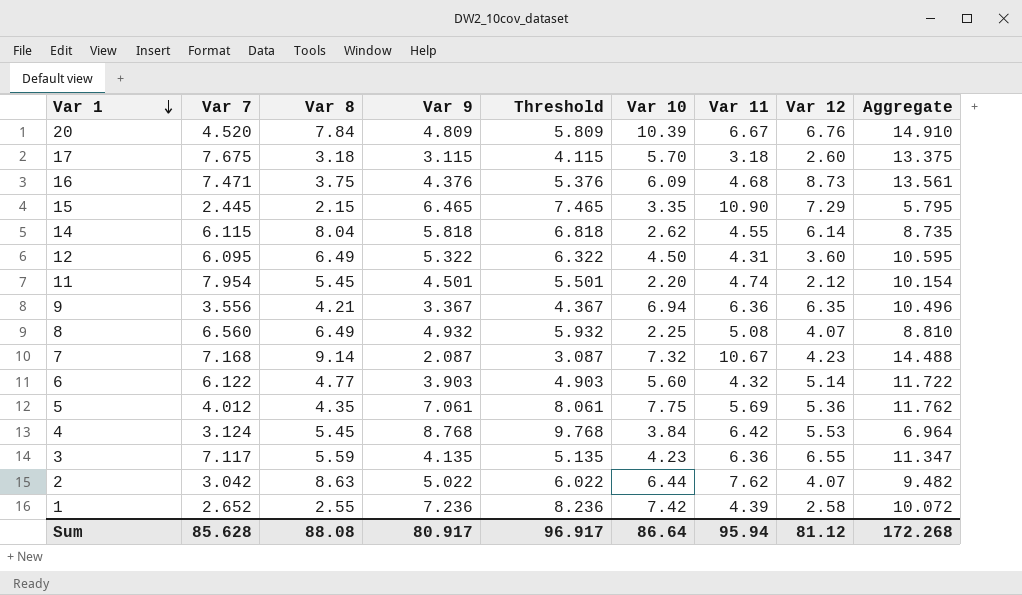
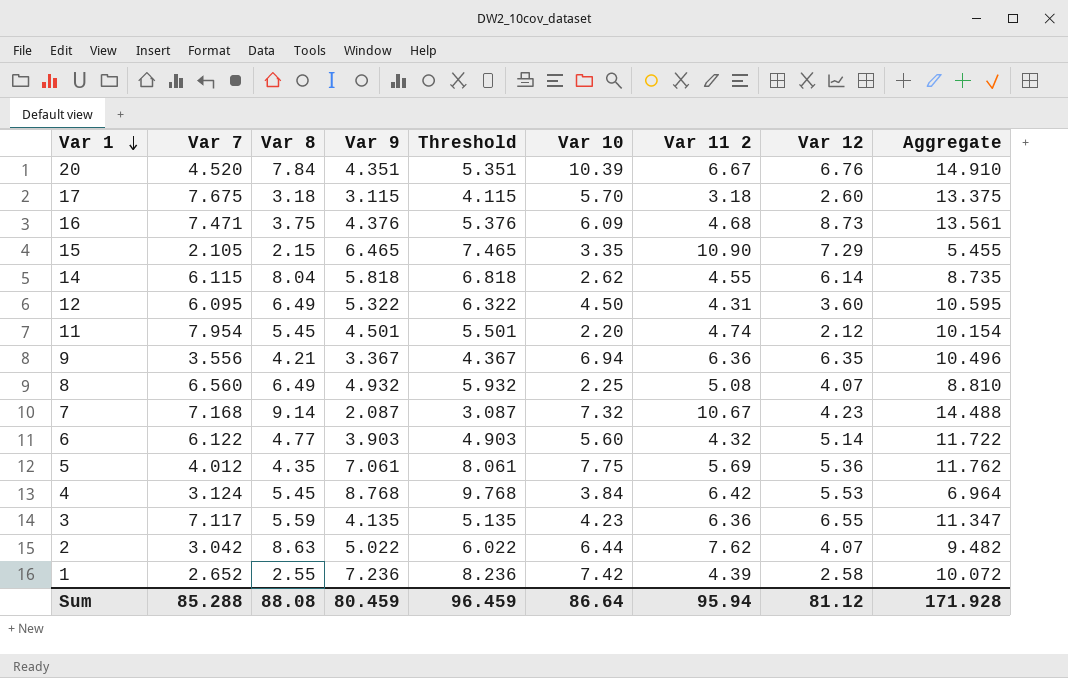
column name: Var 11 -> Var 11 2
20 | Var 9: 4.809 -> 4.351
20 | Threshold: 5.809 -> 5.351
15 | Var 7: 2.445 -> 2.105
15 | Aggregate: 5.795 -> 5.455
Sum | Var 7: 85.628 -> 85.288
Sum | Var 9: 80.917 -> 80.459
Sum | Threshold: 96.917 -> 96.459
Sum | Aggregate: 172.268 -> 171.928

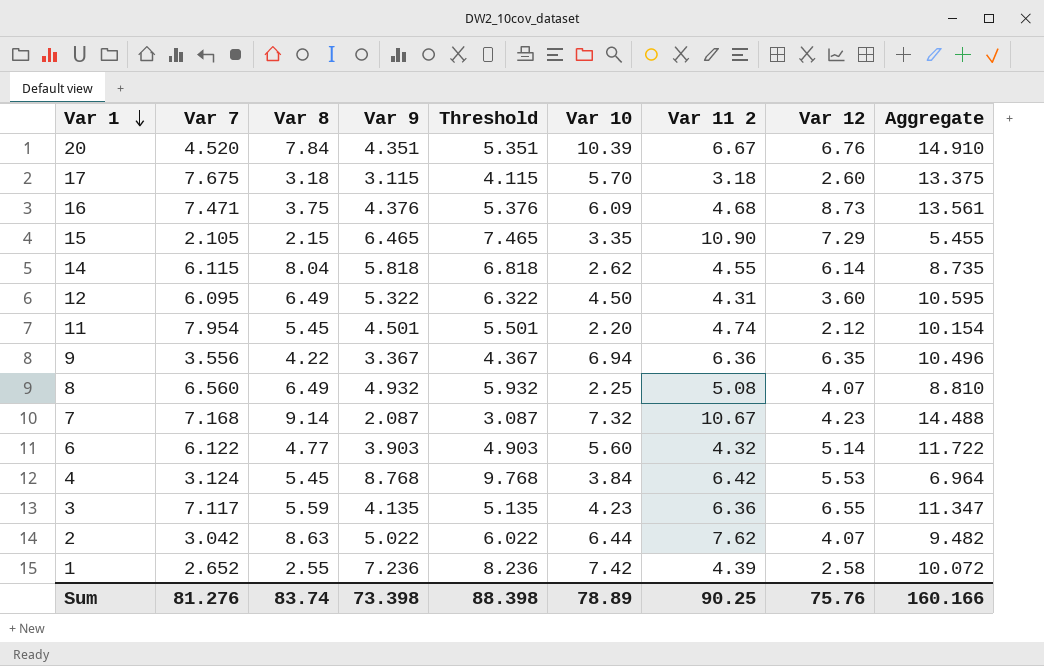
row 5: 4.012 | 4.35 | 7.061 | 8.061 | 7.75 | 5.69 | 5.36 | 11.762 -> none
9 | Var 8: 4.21 -> 4.22
Sum | Var 7: 85.288 -> 81.276
Sum | Var 8: 88.08 -> 83.74
Sum | Var 9: 80.459 -> 73.398
Sum | Threshold: 96.459 -> 88.398
Sum | Var 10: 86.64 -> 78.89
Sum | Var 11 2: 95.94 -> 90.25
Sum | Var 12: 81.12 -> 75.76
Sum | Aggregate: 171.928 -> 160.166

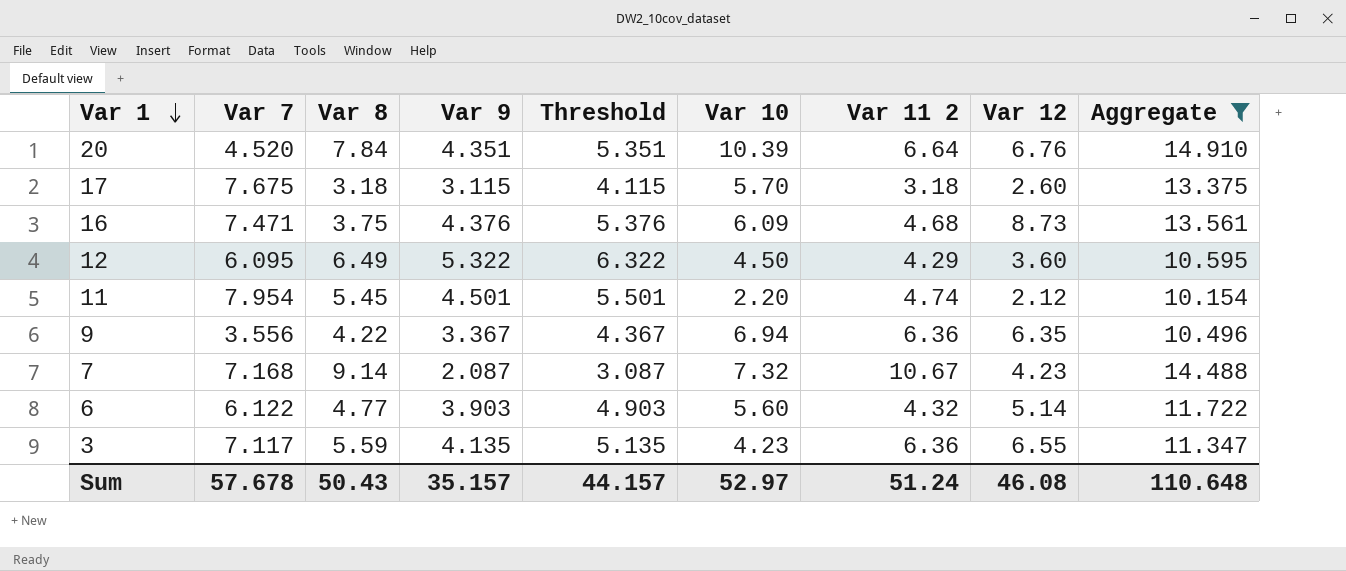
filter: none -> Aggregate >= 10.154
20 | Var 11 2: 6.67 -> 6.64
12 | Var 11 2: 4.31 -> 4.29
Sum | Var 7: 81.276 -> 57.678
Sum | Var 8: 83.74 -> 50.43
Sum | Var 9: 73.398 -> 35.157
Sum | Threshold: 88.398 -> 44.157
Sum | Var 10: 78.89 -> 52.97
Sum | Var 11 2: 90.25 -> 51.24
Sum | Var 12: 75.76 -> 46.08
Sum | Aggregate: 160.166 -> 110.648

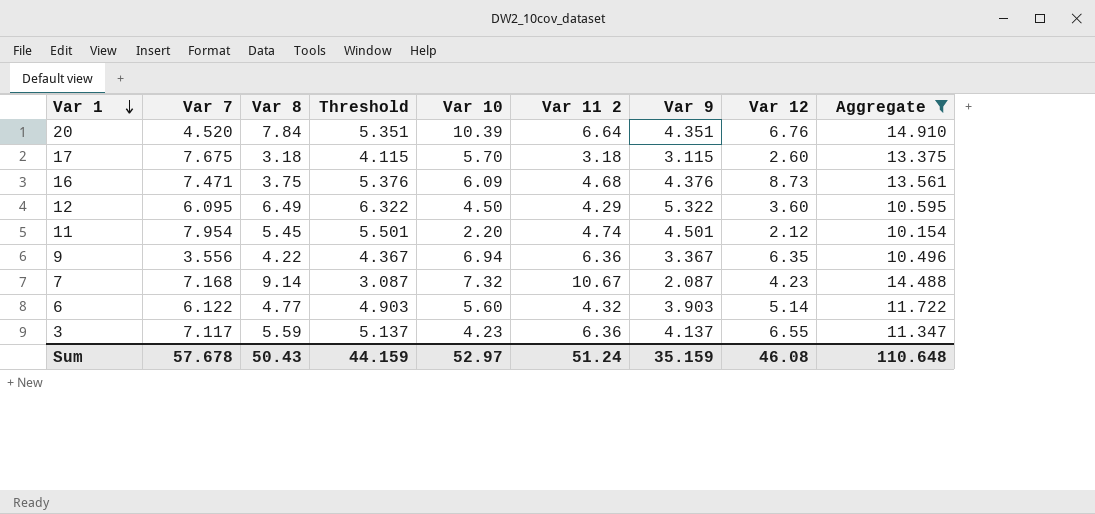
column Var 9 | position: 4 -> 7
3 | Threshold: 5.135 -> 5.137
3 | Var 9: 4.135 -> 4.137
Sum | Threshold: 44.157 -> 44.159
Sum | Var 9: 35.157 -> 35.159

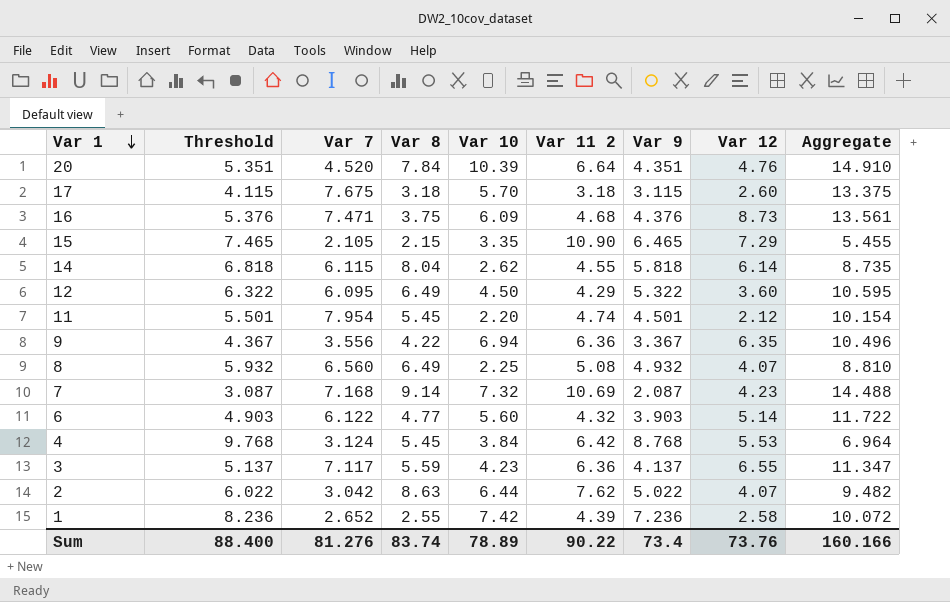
filter: Aggregate >= 10.154 -> none
column Threshold | position: 4 -> 2
20 | Var 12: 6.76 -> 4.76
7 | Var 11 2: 10.67 -> 10.69
Sum | Threshold: 44.159 -> 88.400
Sum | Var 7: 57.678 -> 81.276
Sum | Var 8: 50.43 -> 83.74
Sum | Var 10: 52.97 -> 78.89
Sum | Var 11 2: 51.24 -> 90.22
Sum | Var 9: 35.159 -> 73.4
Sum | Var 12: 46.08 -> 73.76
Sum | Aggregate: 110.648 -> 160.166

